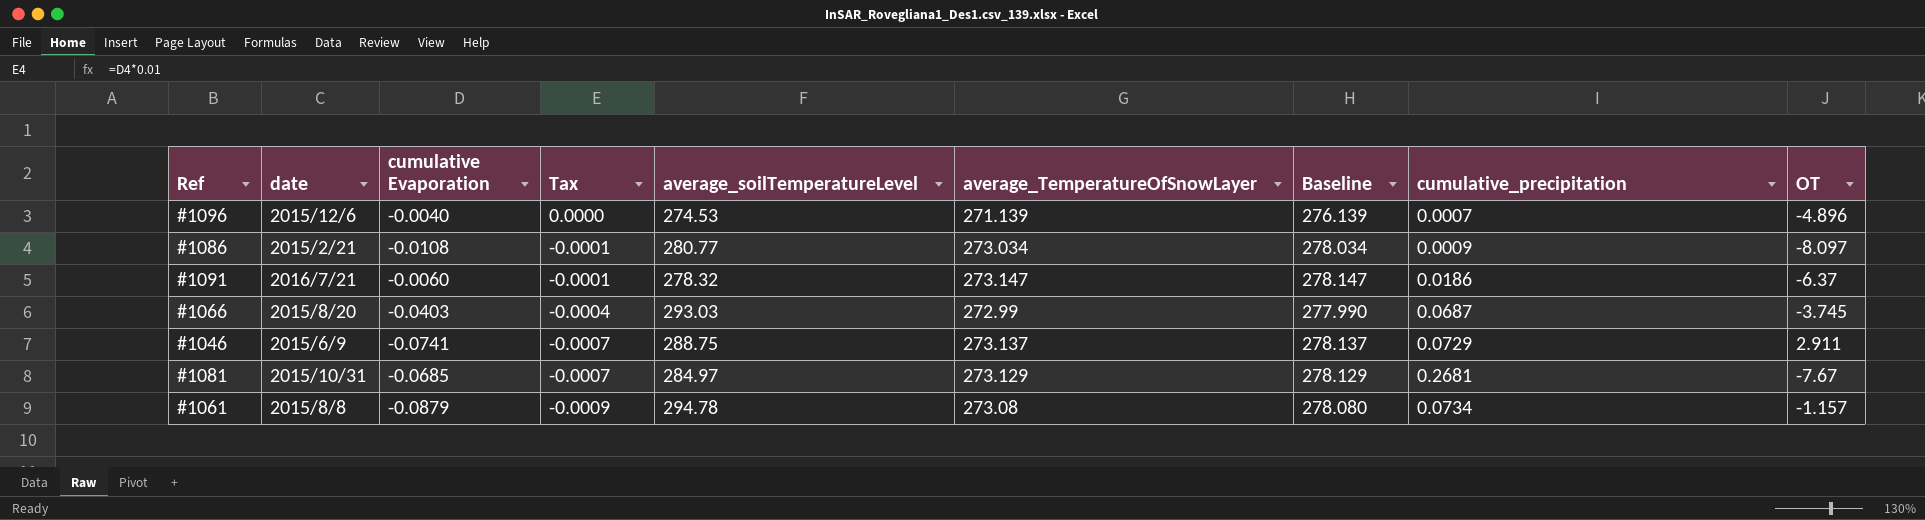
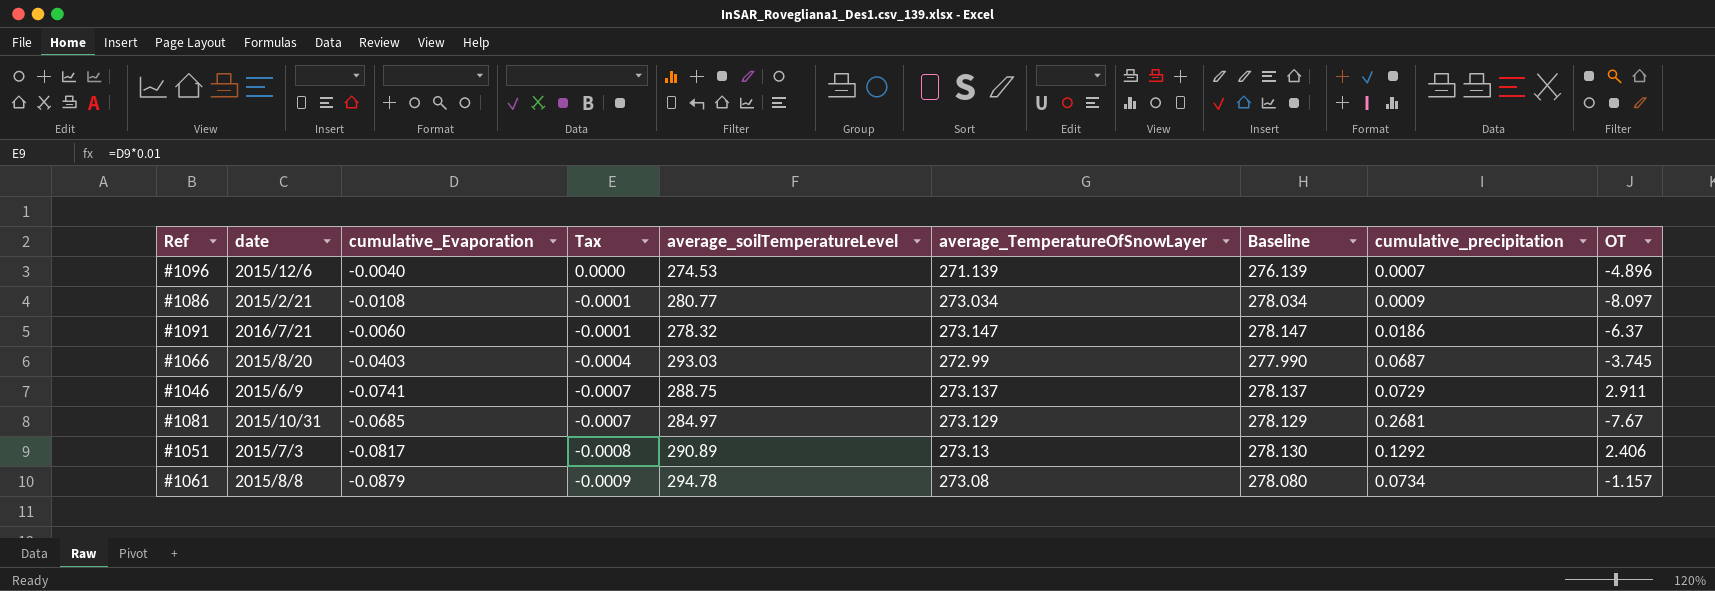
column name: cumulative Evaporation -> cumulative_Evaporation
row #1051: none -> 2015/7/3 | -0.0817 | -0.0008 | 290.89 | 273.13 | 278.130 | 0.1292 | 2.406

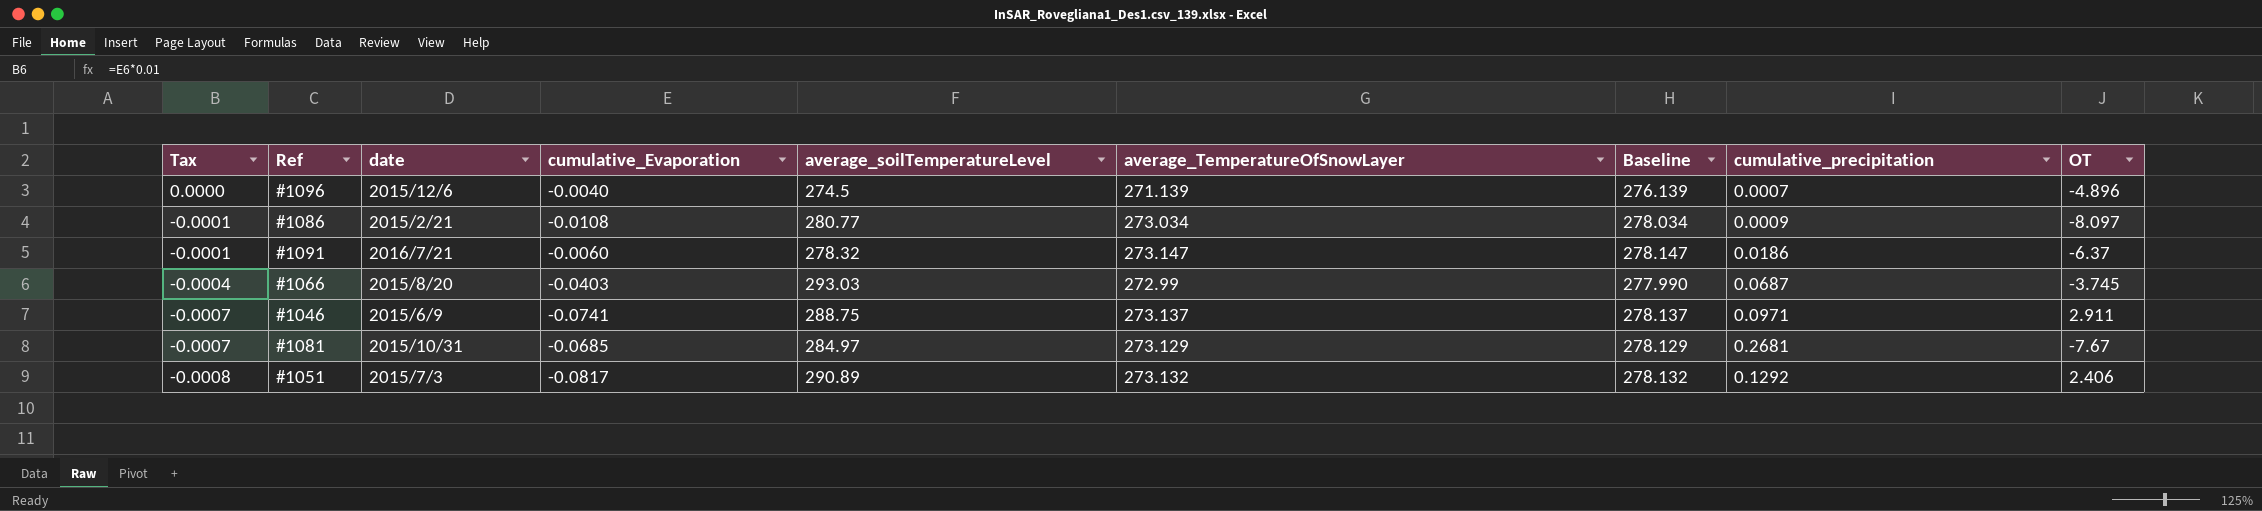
column Tax | position: 4 -> 1
row #1061: 2015/8/8 | -0.0879 | -0.0009 | 294.78 | 273.08 | 278.080 | 0.0734 | -1.157 -> none
#1096 | average_soilTemperatureLevel: 274.53 -> 274.5
#1046 | cumulative_precipitation: 0.0729 -> 0.0971
#1051 | average_TemperatureOfSnowLayer: 273.13 -> 273.132
#1051 | Baseline: 278.130 -> 278.132

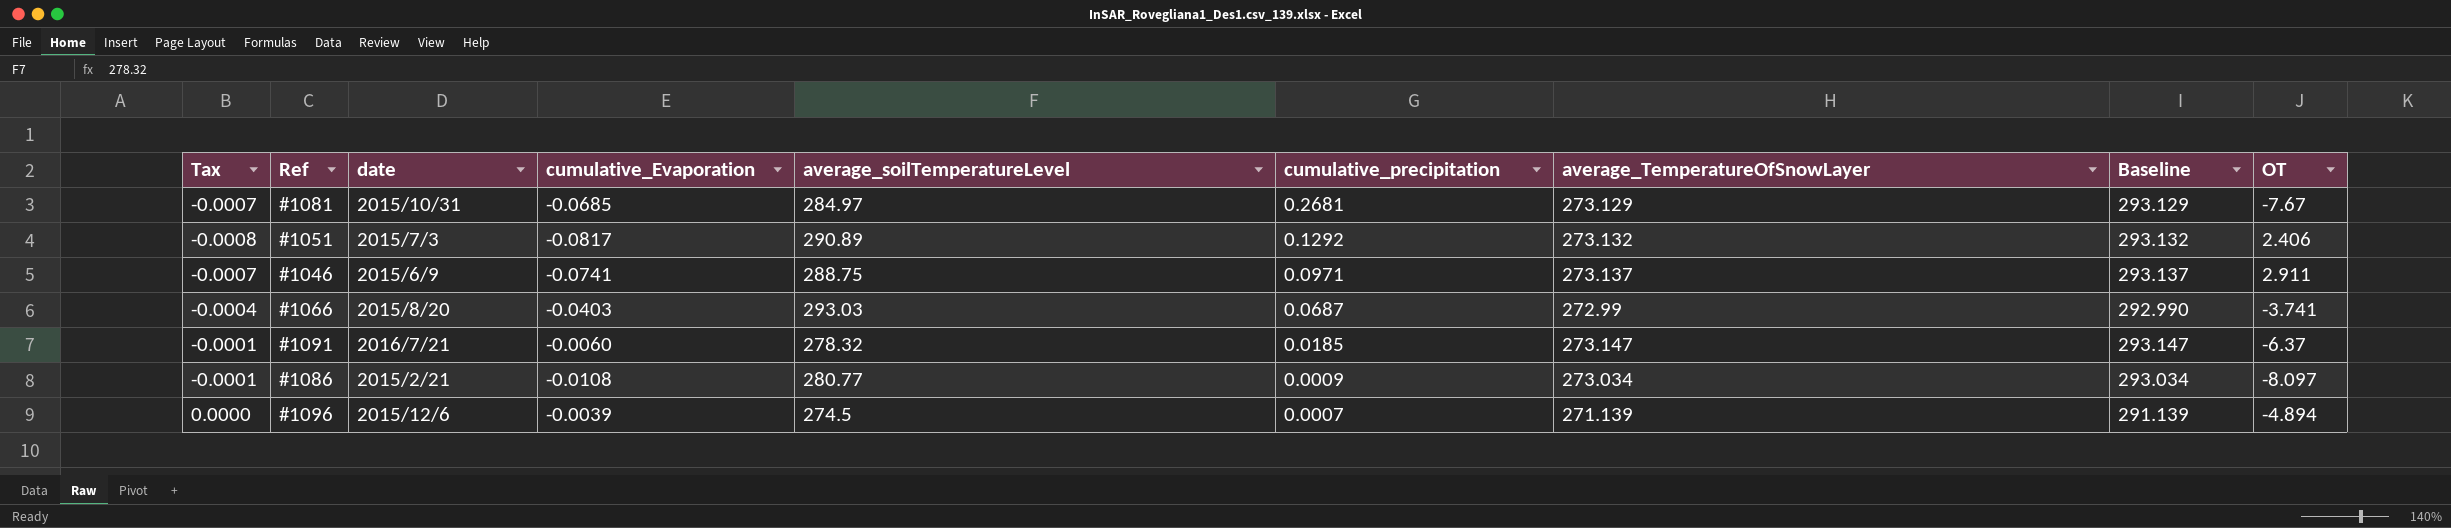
row order: Tax descending -> cumulative_precipitation descending
column cumulative_precipitation | position: 8 -> 6
column Baseline | formula: [average_TemperatureOfSnowLayer] + 5 -> [average_TemperatureOfSnowLayer] + 20
#1066 | OT: -3.745 -> -3.741
#1091 | cumulative_precipitation: 0.0186 -> 0.0185
#1096 | cumulative_Evaporation: -0.0040 -> -0.0039
#1096 | OT: -4.896 -> -4.894

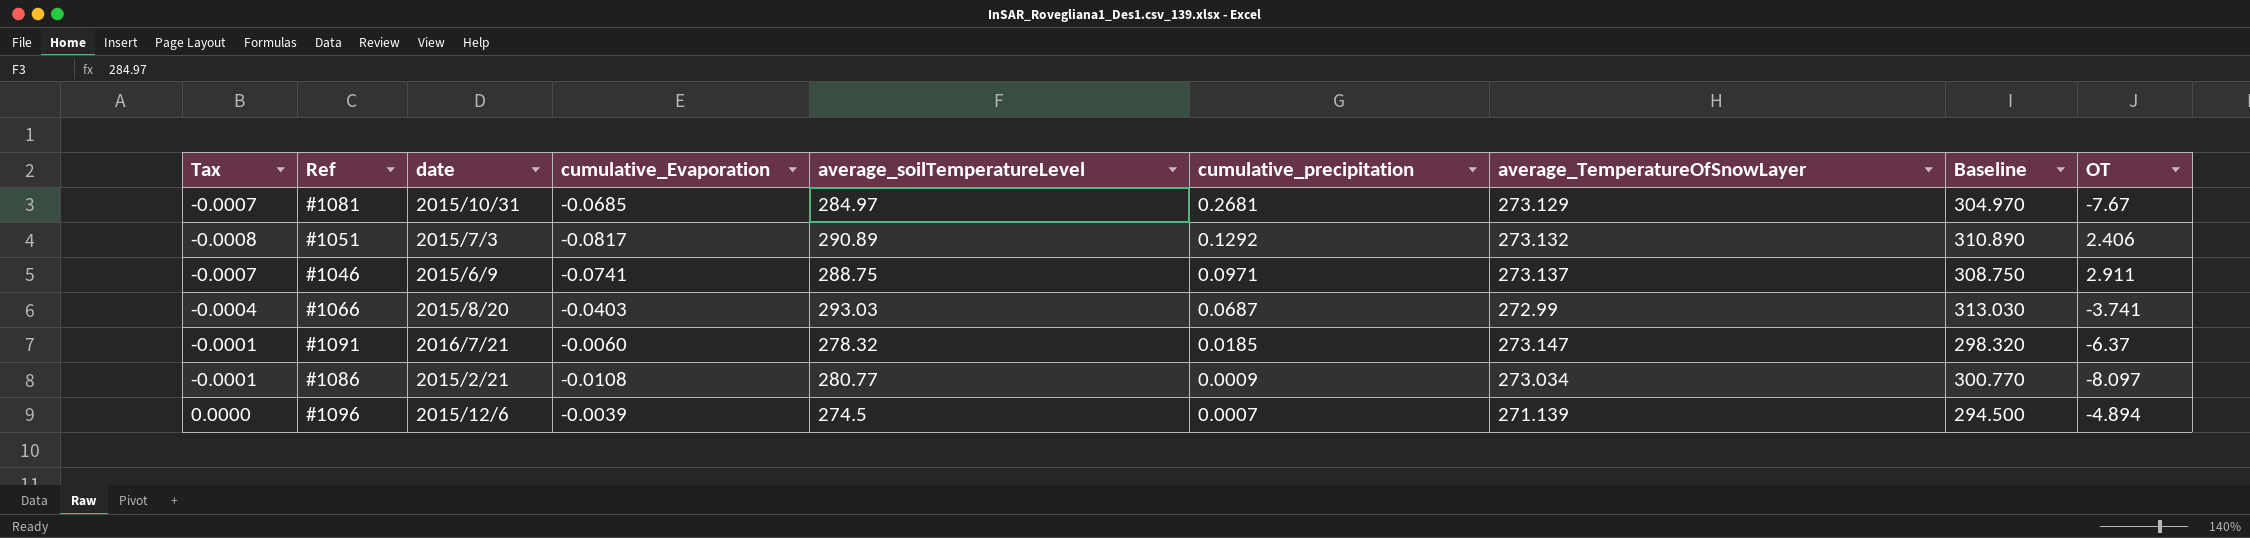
column Baseline | formula: [average_TemperatureOfSnowLayer] + 20 -> [average_soilTemperatureLevel] + 20

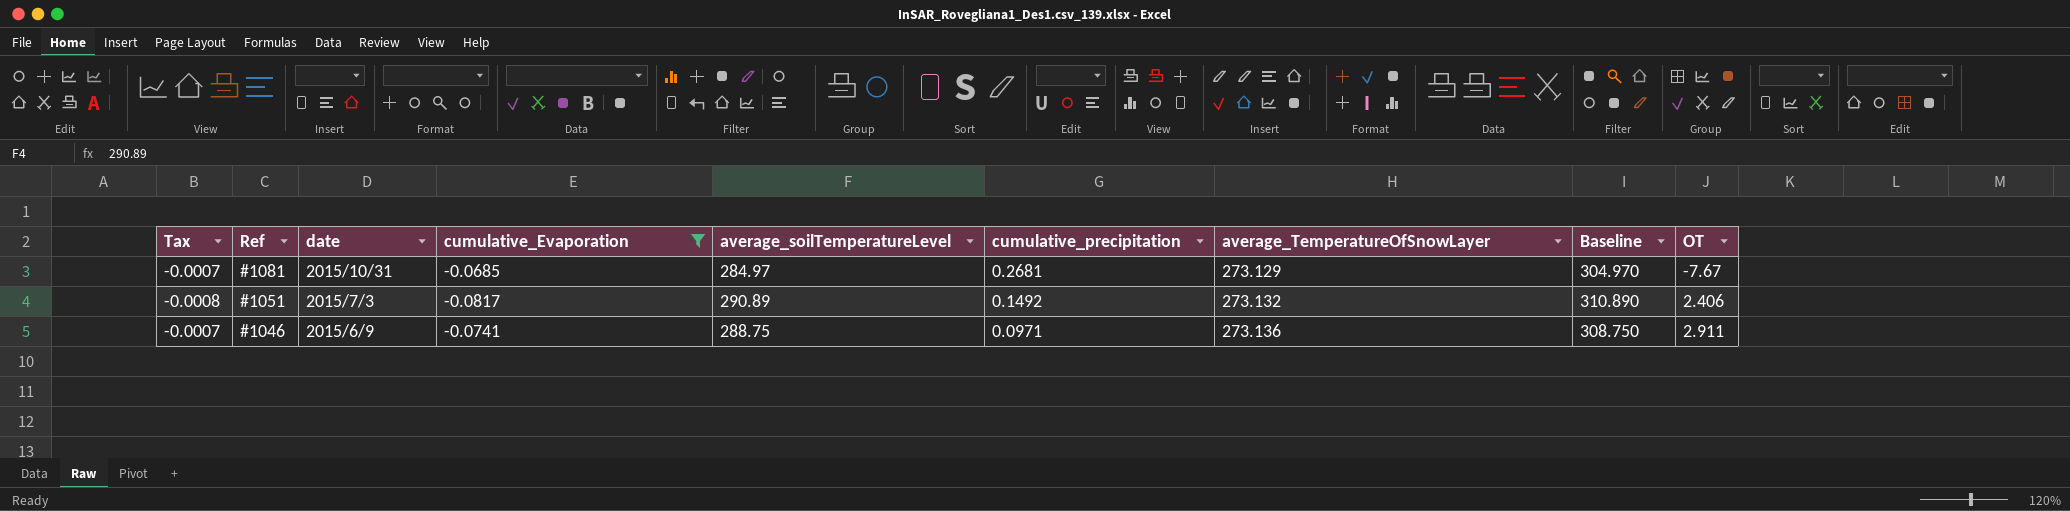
filter: none -> cumulative_Evaporation <= -0.0685
#1051 | cumulative_precipitation: 0.1292 -> 0.1492
#1046 | average_TemperatureOfSnowLayer: 273.137 -> 273.136

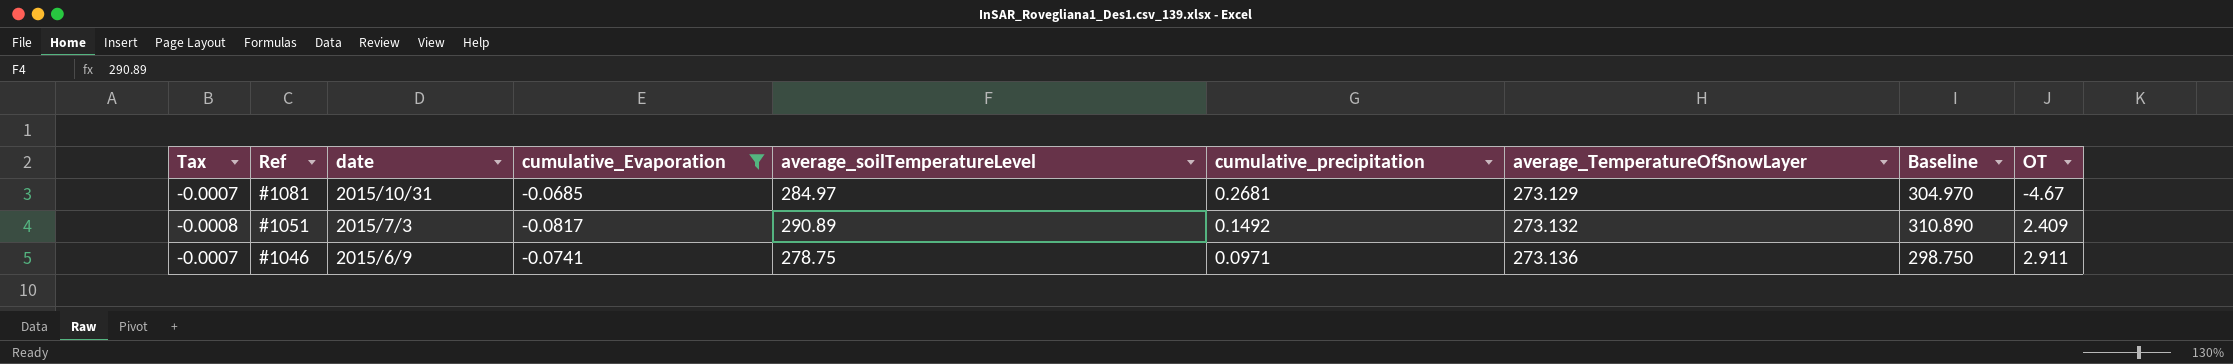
#1081 | OT: -7.67 -> -4.67
#1051 | OT: 2.406 -> 2.409
#1046 | average_soilTemperatureLevel: 288.75 -> 278.75
#1046 | Baseline: 308.750 -> 298.750

